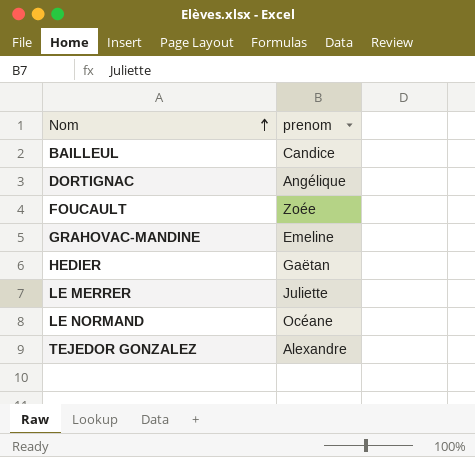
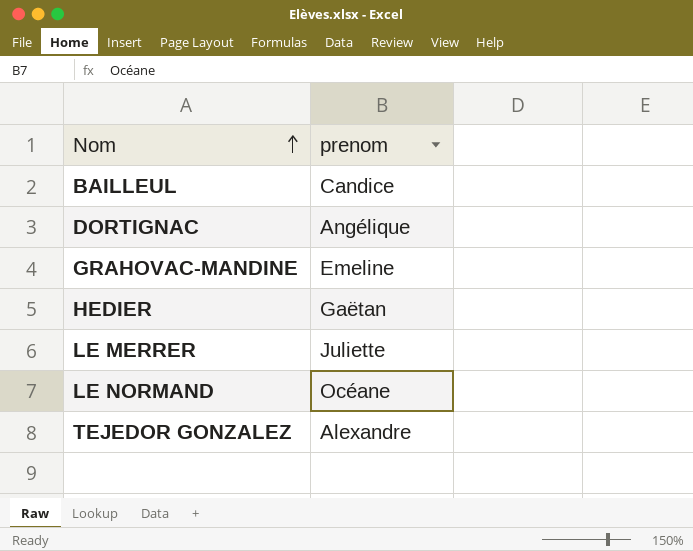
row FOUCAULT: Zoée -> none

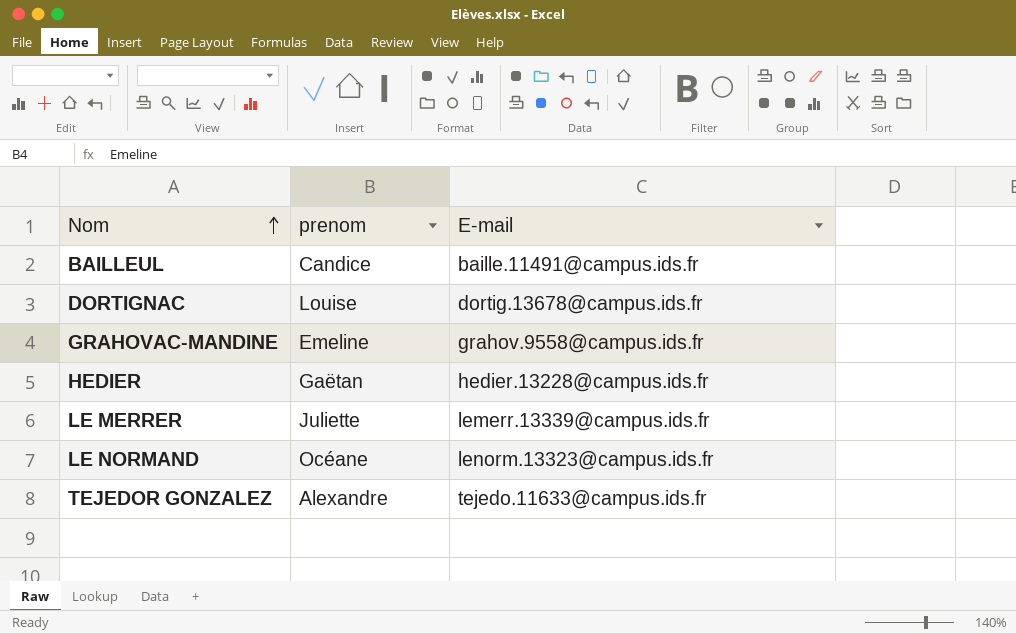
column E-mail | position: none -> 3
DORTIGNAC | prenom: Angélique -> Louise

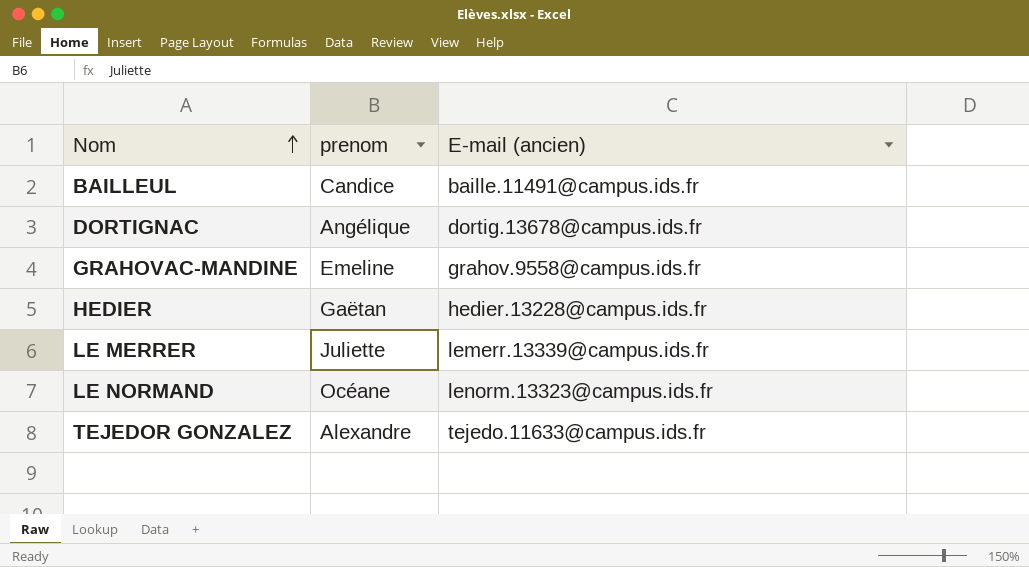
column name: E-mail -> E-mail (ancien)
DORTIGNAC | prenom: Louise -> Angélique

